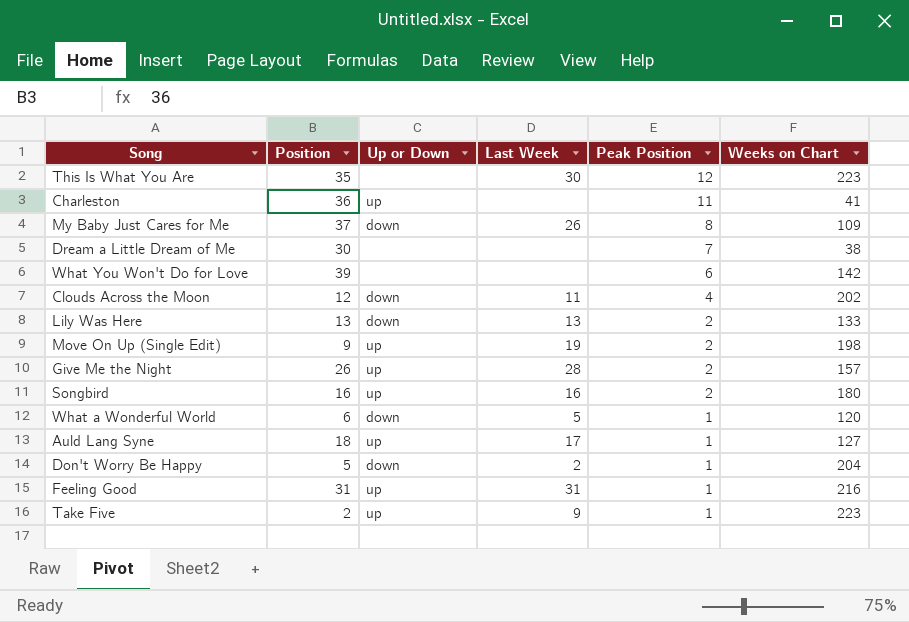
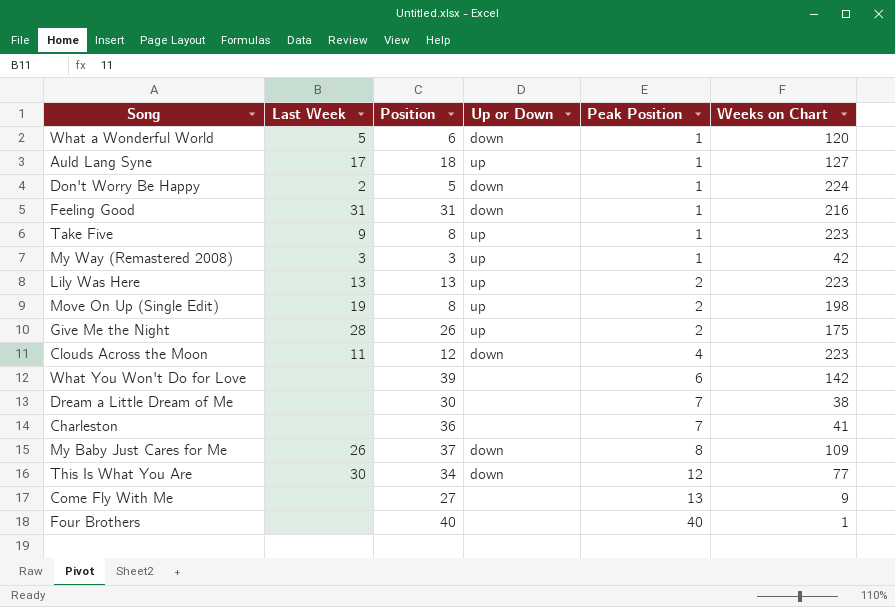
row order: Peak Position descending -> Peak Position ascending
column Last Week | position: 4 -> 2
row Songbird: 16 | up | 16 | 2 | 180 -> none
Don't Worry Be Happy | Weeks on Chart: 204 -> 224
Feeling Good | Up or Down: up -> down
Take Five | Position: 2 -> 8
row My Way (Remastered 2008): none -> 3 | 3 | up | 1 | 42
Lily Was Here | Up or Down: down -> up
Lily Was Here | Weeks on Chart: 133 -> 223
Move On Up (Single Edit) | Position: 9 -> 8
Give Me the Night | Weeks on Chart: 157 -> 175
Clouds Across the Moon | Weeks on Chart: 202 -> 223
Charleston | Up or Down: up -> none
Charleston | Peak Position: 11 -> 7
This Is What You Are | Position: 35 -> 34
This Is What You Are | Up or Down: none -> down
This Is What You Are | Weeks on Chart: 223 -> 77
row Come Fly With Me: none -> none | 27 | none | 13 | 9
row Four Brothers: none -> none | 40 | none | 40 | 1

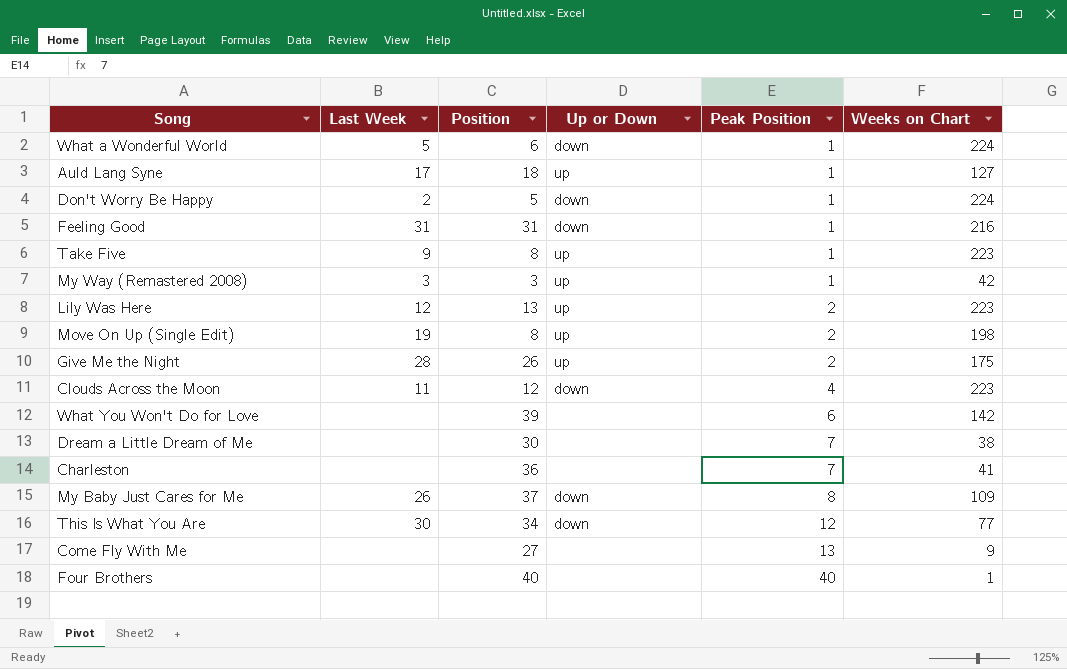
What a Wonderful World | Weeks on Chart: 120 -> 224
Lily Was Here | Last Week: 13 -> 12

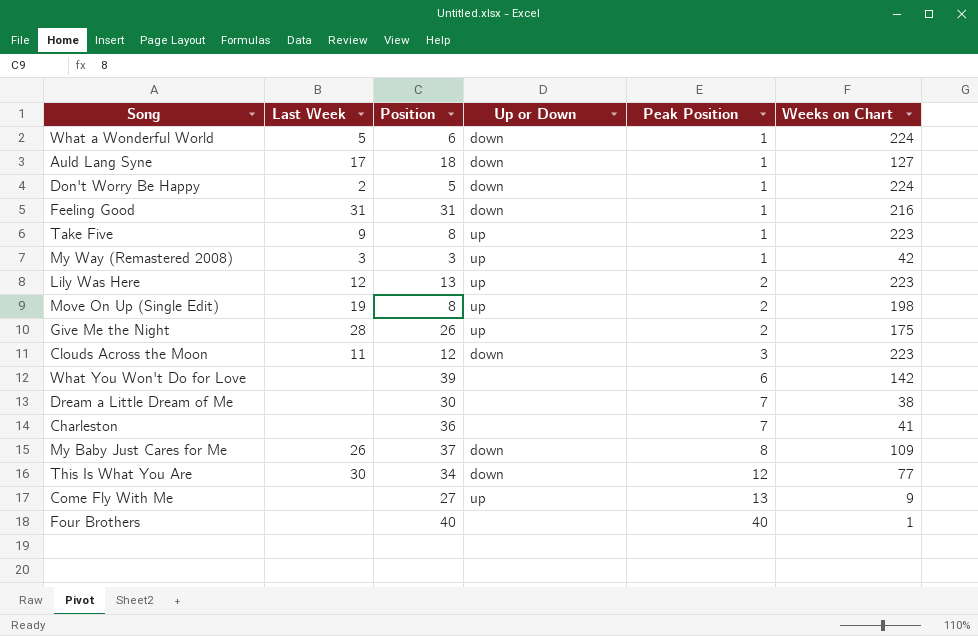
Auld Lang Syne | Up or Down: up -> down
Clouds Across the Moon | Peak Position: 4 -> 3
Come Fly With Me | Up or Down: none -> up

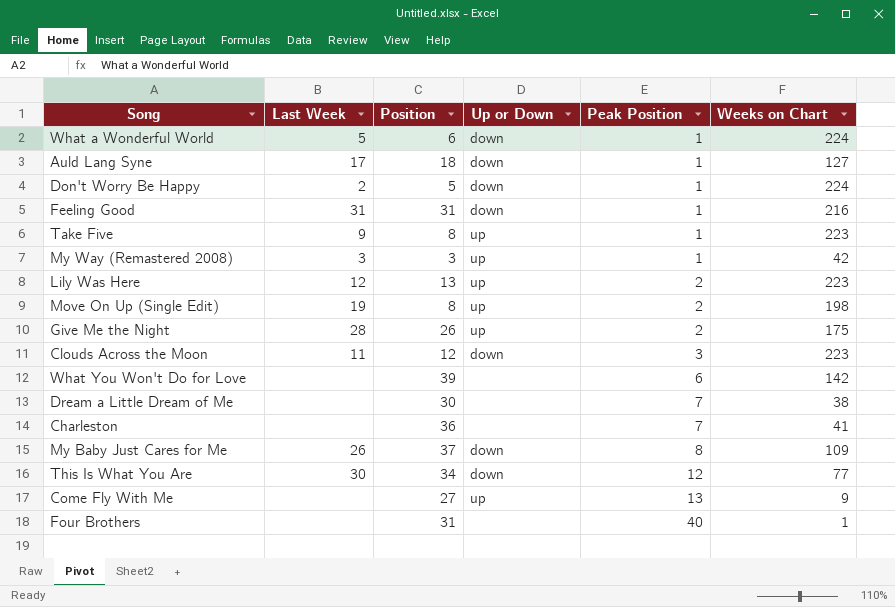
Four Brothers | Position: 40 -> 31

